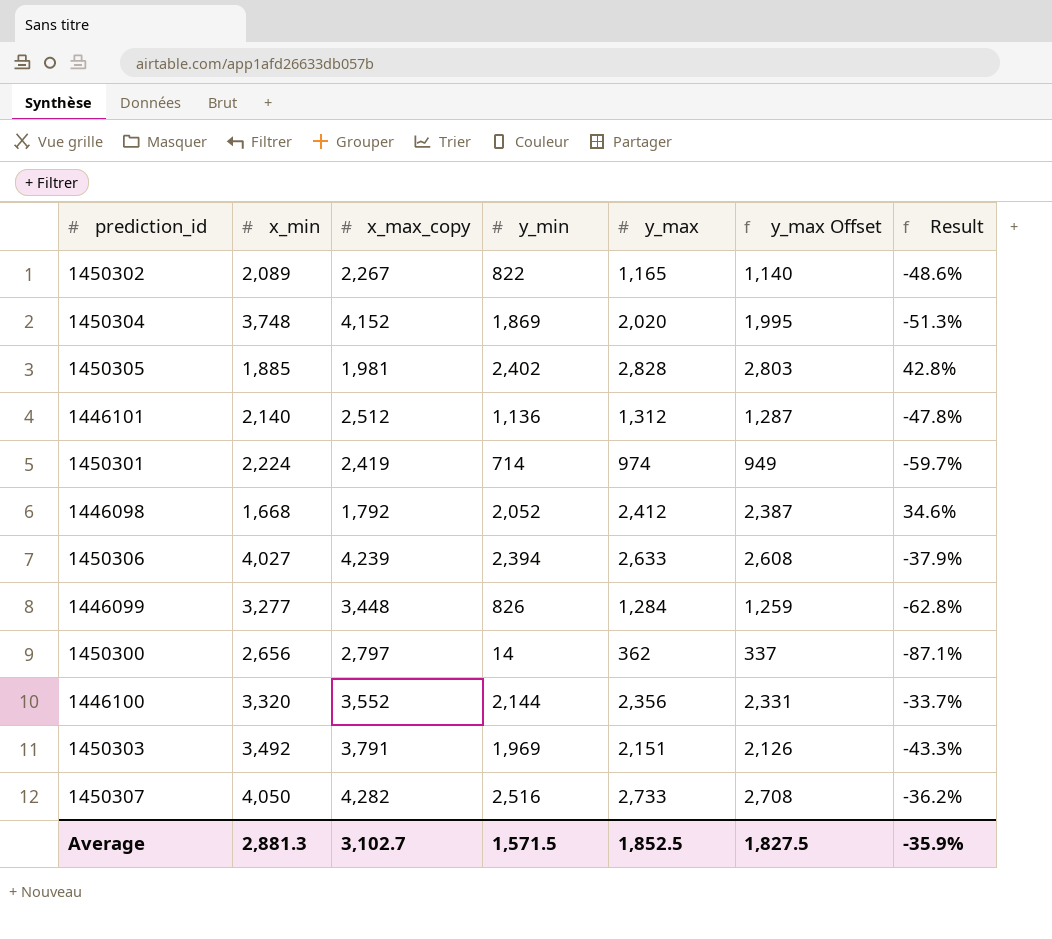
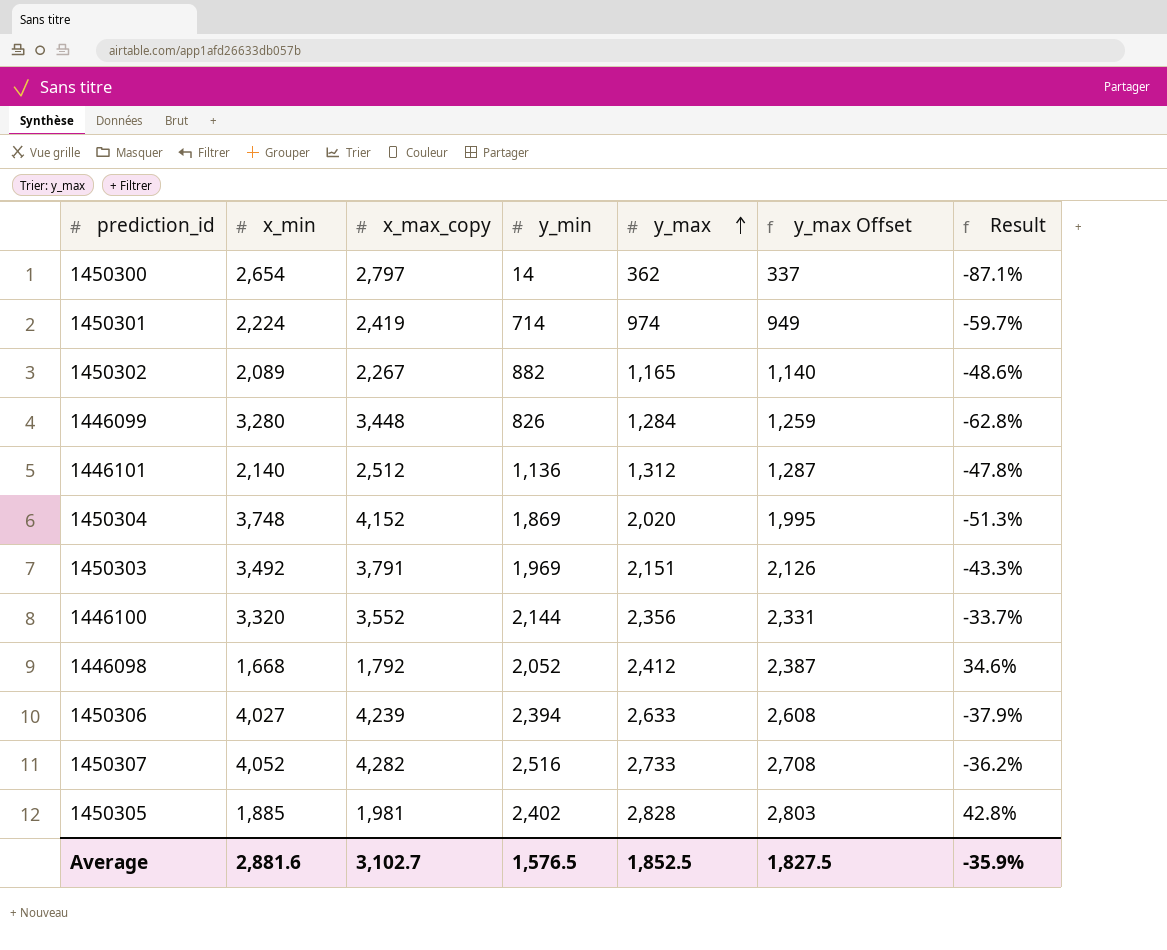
row order: none -> y_max ascending
1450300 | x_min: 2,656 -> 2,654
1450302 | y_min: 822 -> 882
1446099 | x_min: 3,277 -> 3,280
1450307 | x_min: 4,050 -> 4,052
Average | x_min: 2,881.3 -> 2,881.6
Average | y_min: 1,571.5 -> 1,576.5

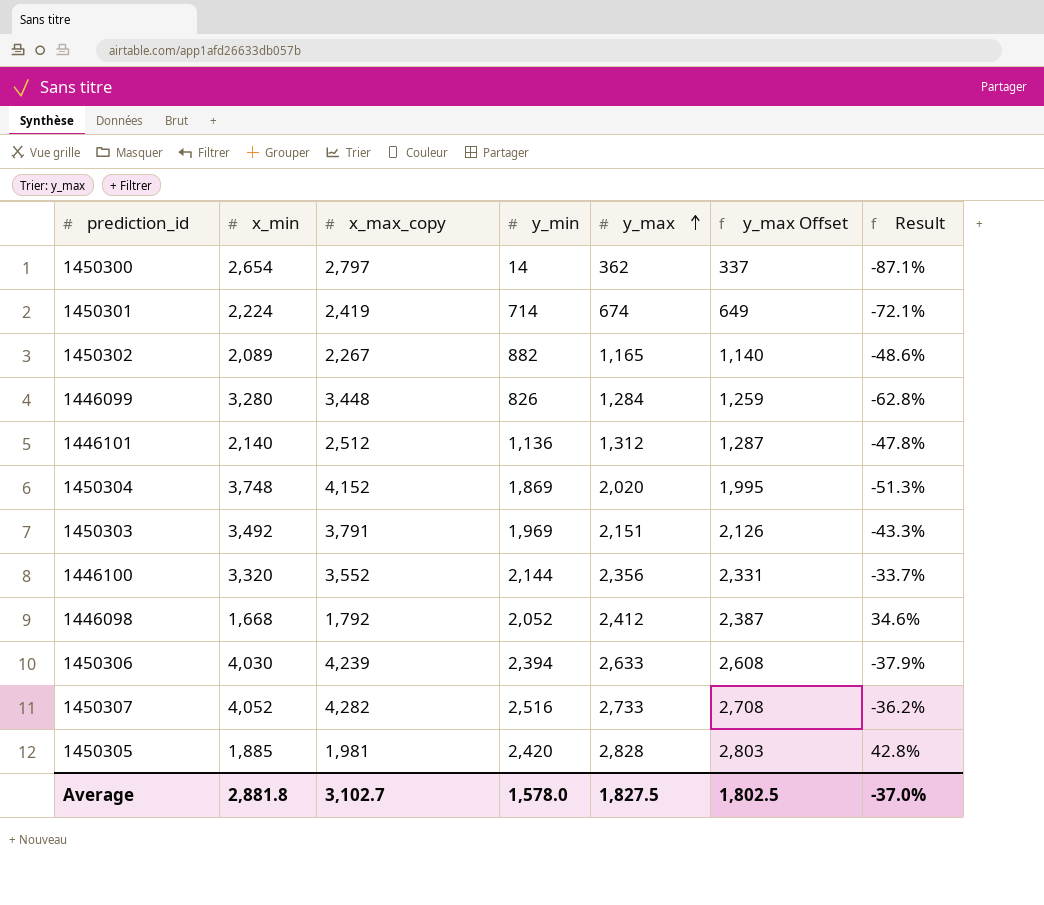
1450301 | y_max: 974 -> 674
1450301 | y_max Offset: 949 -> 649
1450301 | Result: -59.7% -> -72.1%
1450306 | x_min: 4,027 -> 4,030
1450305 | y_min: 2,402 -> 2,420
Average | x_min: 2,881.6 -> 2,881.8
Average | y_min: 1,576.5 -> 1,578.0
Average | y_max: 1,852.5 -> 1,827.5
Average | y_max Offset: 1,827.5 -> 1,802.5
Average | Result: -35.9% -> -37.0%

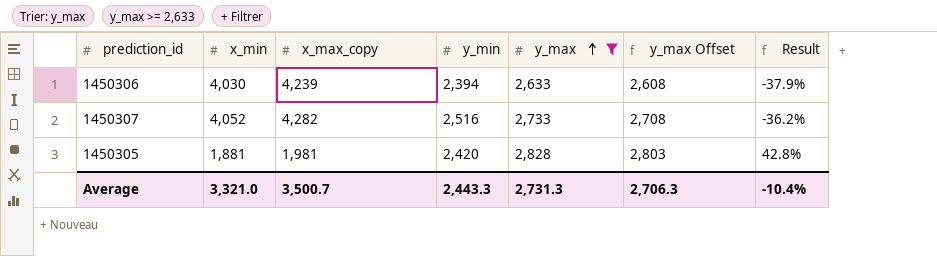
filter: none -> y_max >= 2,633
1450305 | x_min: 1,885 -> 1,881
Average | x_min: 2,881.8 -> 3,321.0
Average | x_max_copy: 3,102.7 -> 3,500.7
Average | y_min: 1,578.0 -> 2,443.3
Average | y_max: 1,827.5 -> 2,731.3
Average | y_max Offset: 1,802.5 -> 2,706.3
Average | Result: -37.0% -> -10.4%

